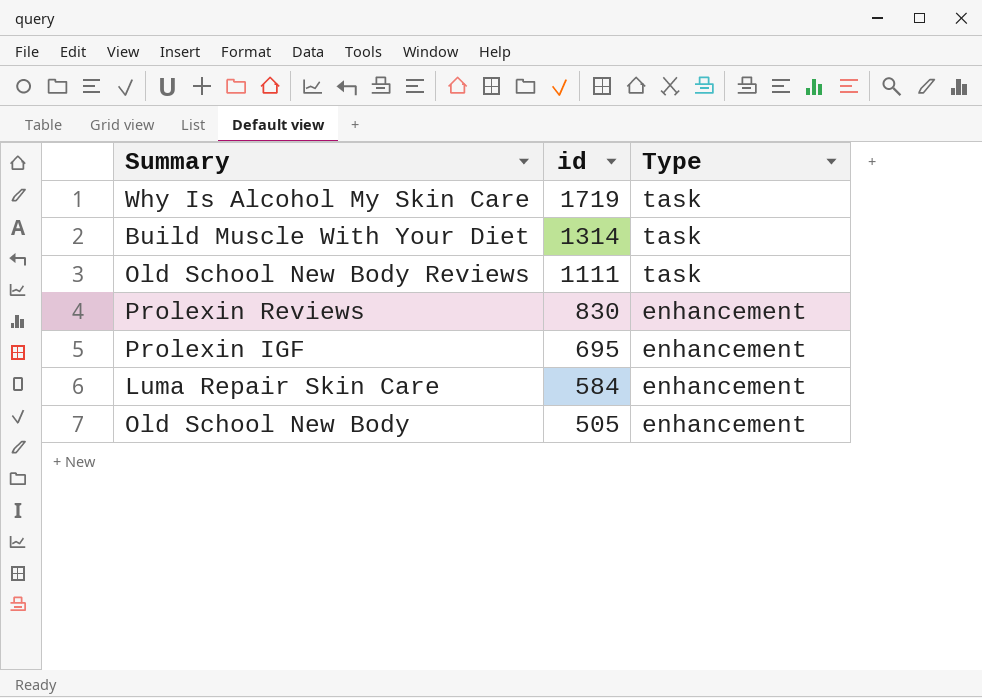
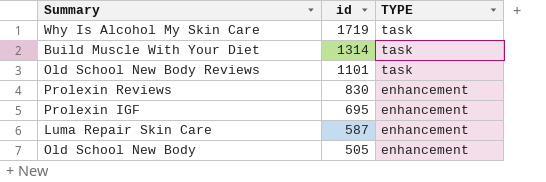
column name: Type -> TYPE
Old School New Body Reviews | id: 1111 -> 1101
Luma Repair Skin Care | id: 584 -> 587

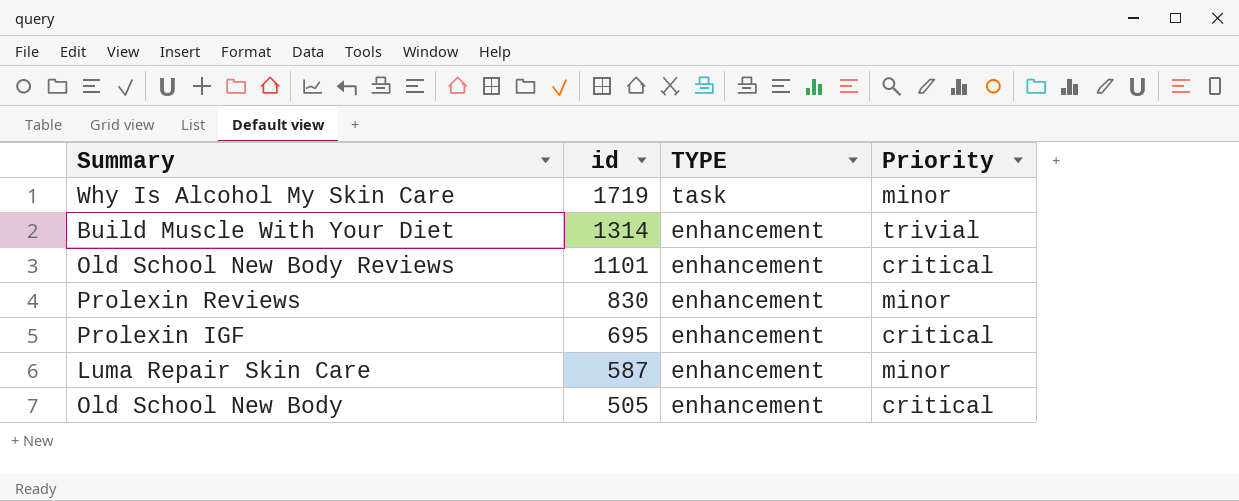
column Priority | position: none -> 4
Build Muscle With Your Diet | TYPE: task -> enhancement
Old School New Body Reviews | TYPE: task -> enhancement

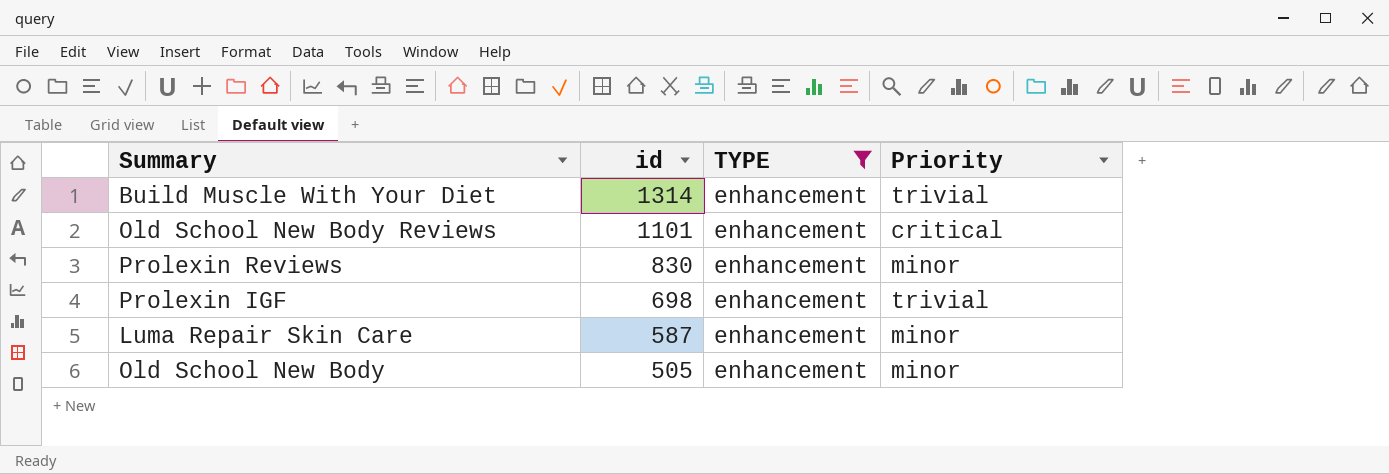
filter: none -> TYPE = enhancement
Prolexin IGF | id: 695 -> 698
Prolexin IGF | Priority: critical -> trivial
Old School New Body | Priority: critical -> minor

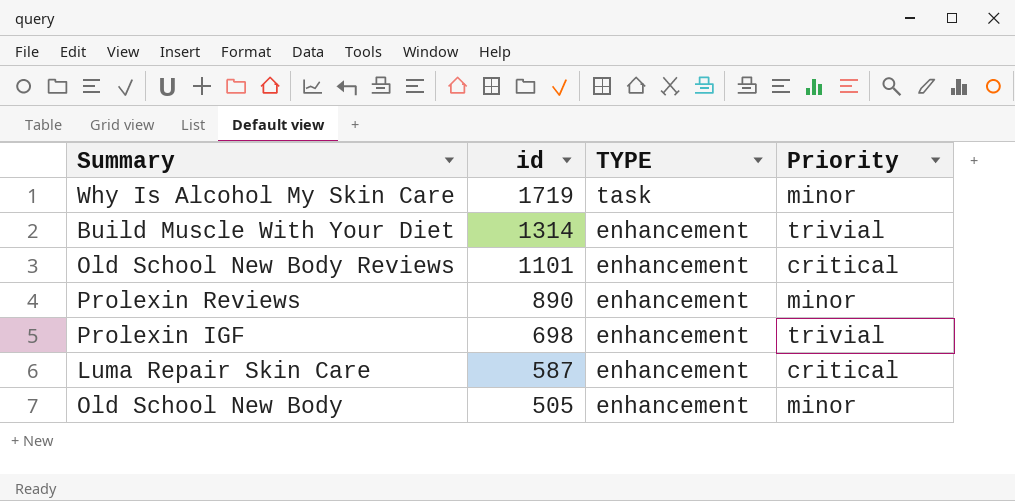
filter: TYPE = enhancement -> none
Prolexin Reviews | id: 830 -> 890
Luma Repair Skin Care | Priority: minor -> critical

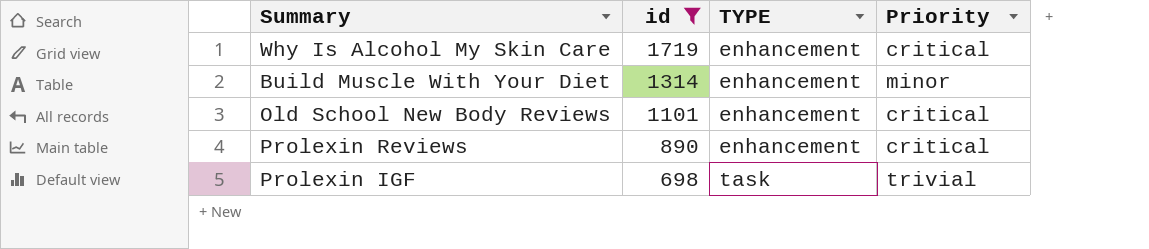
filter: none -> id >= 698
Why Is Alcohol My Skin Care | TYPE: task -> enhancement
Why Is Alcohol My Skin Care | Priority: minor -> critical
Build Muscle With Your Diet | Priority: trivial -> minor
Prolexin Reviews | Priority: minor -> critical
Prolexin IGF | TYPE: enhancement -> task

